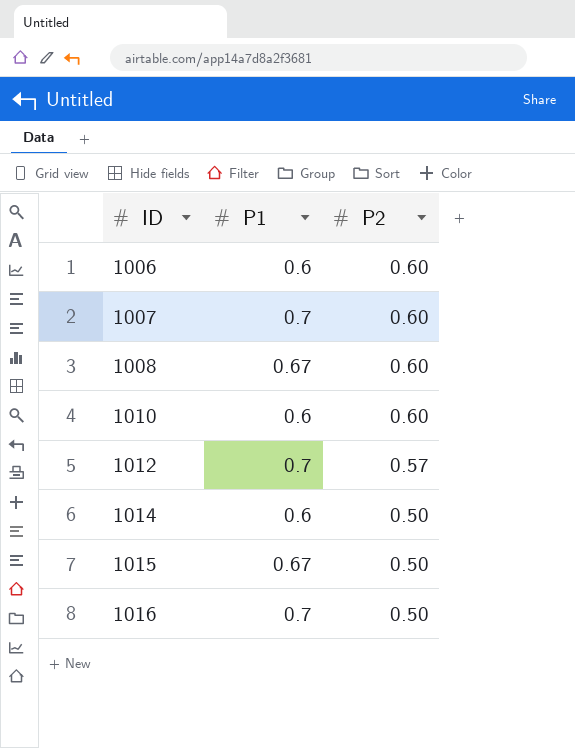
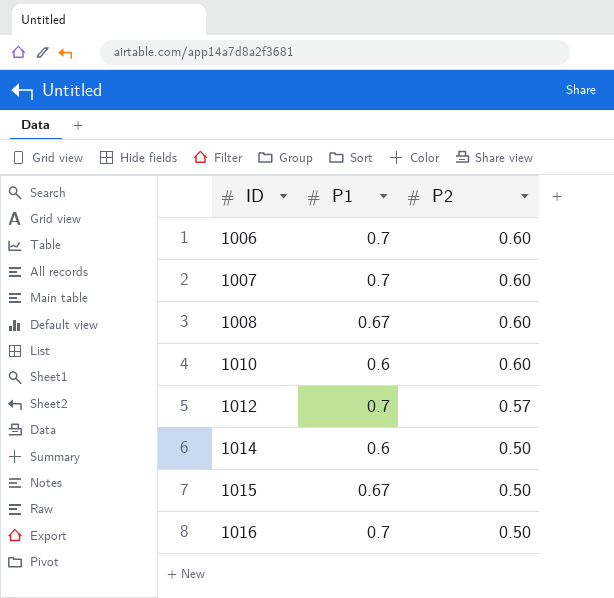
1006 | P1: 0.6 -> 0.7

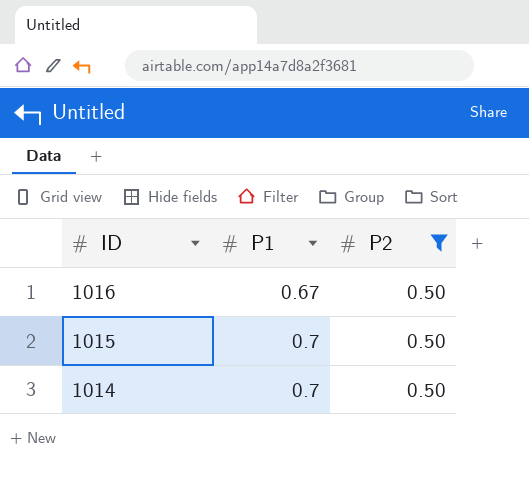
filter: none -> P2 = 0.50
row order: ID ascending -> ID descending
1016 | P1: 0.7 -> 0.67
1015 | P1: 0.67 -> 0.7
1014 | P1: 0.6 -> 0.7

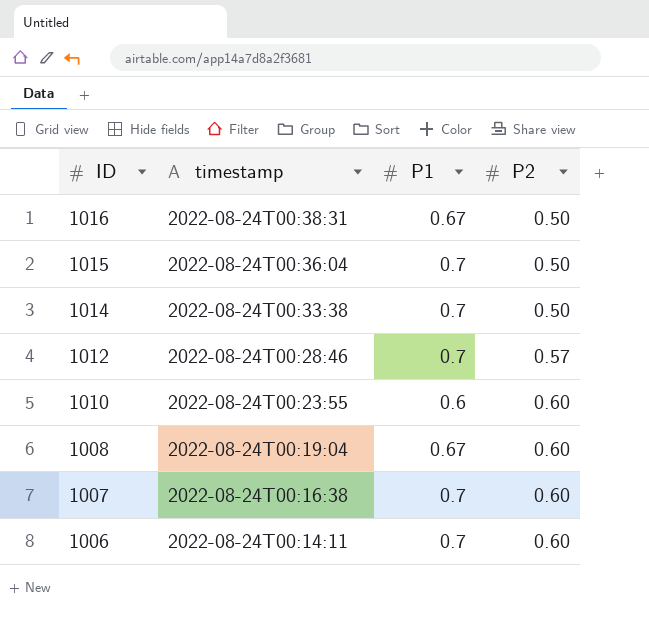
filter: P2 = 0.50 -> none
column timestamp | position: none -> 2

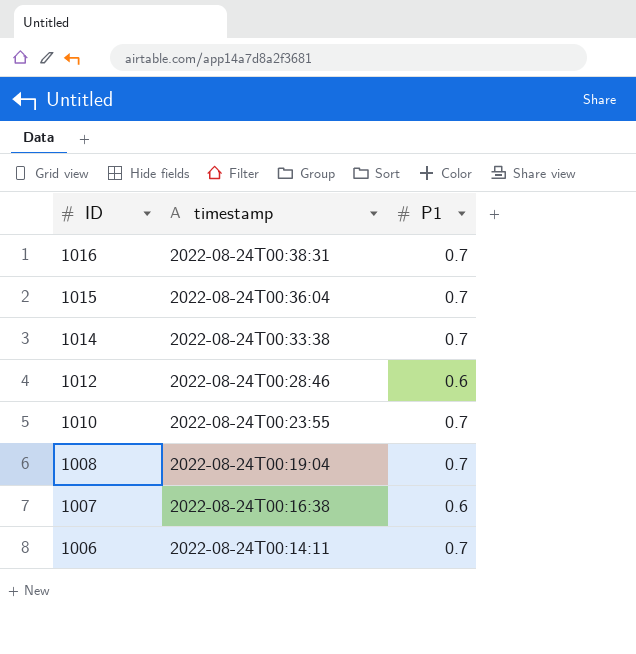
column P2 | position: 4 -> none
1016 | P1: 0.67 -> 0.7
1012 | P1: 0.7 -> 0.6
1010 | P1: 0.6 -> 0.7
1008 | P1: 0.67 -> 0.7
1007 | P1: 0.7 -> 0.6

